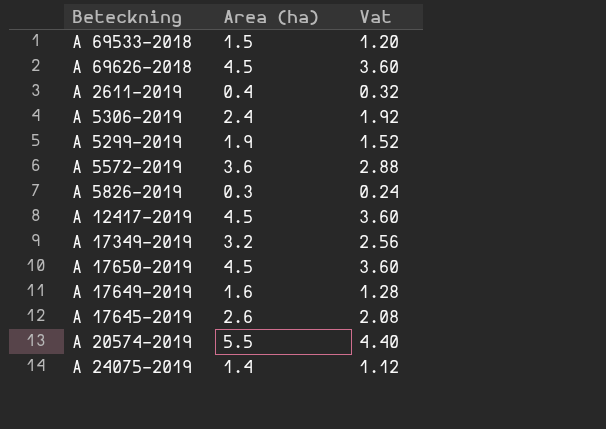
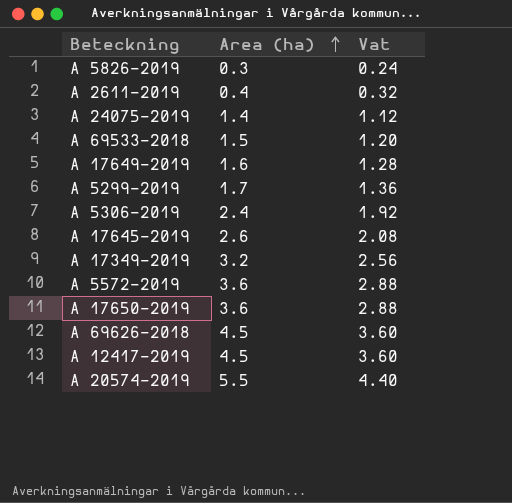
row order: none -> Area (ha) ascending
A 5299-2019 | Area (ha): 1.9 -> 1.7
A 5299-2019 | Vat: 1.52 -> 1.36
A 17650-2019 | Area (ha): 4.5 -> 3.6
A 17650-2019 | Vat: 3.60 -> 2.88

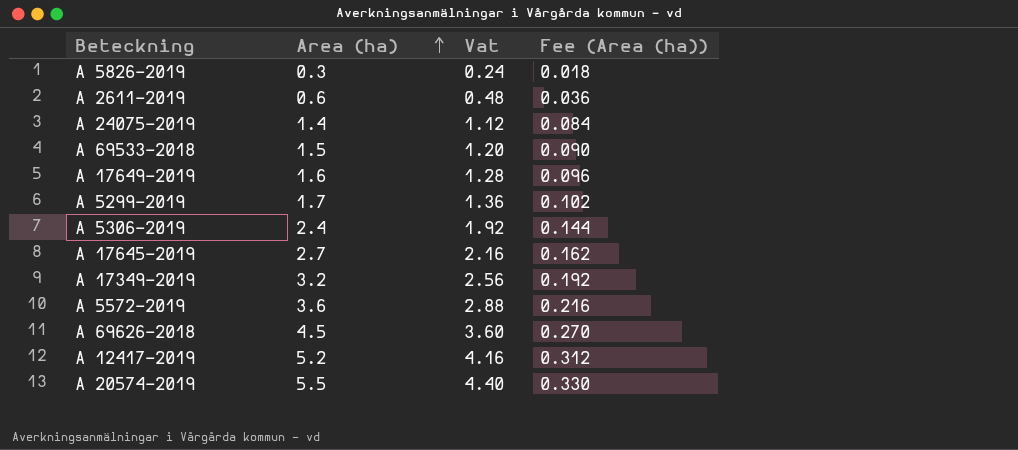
column Fee (Area (ha)) | formula: none -> [Area (ha)] * 0.06
row A 17650-2019: 3.6 | 2.88 -> none
A 2611-2019 | Area (ha): 0.4 -> 0.6
A 2611-2019 | Vat: 0.32 -> 0.48
A 17645-2019 | Area (ha): 2.6 -> 2.7
A 17645-2019 | Vat: 2.08 -> 2.16
A 12417-2019 | Area (ha): 4.5 -> 5.2
A 12417-2019 | Vat: 3.60 -> 4.16

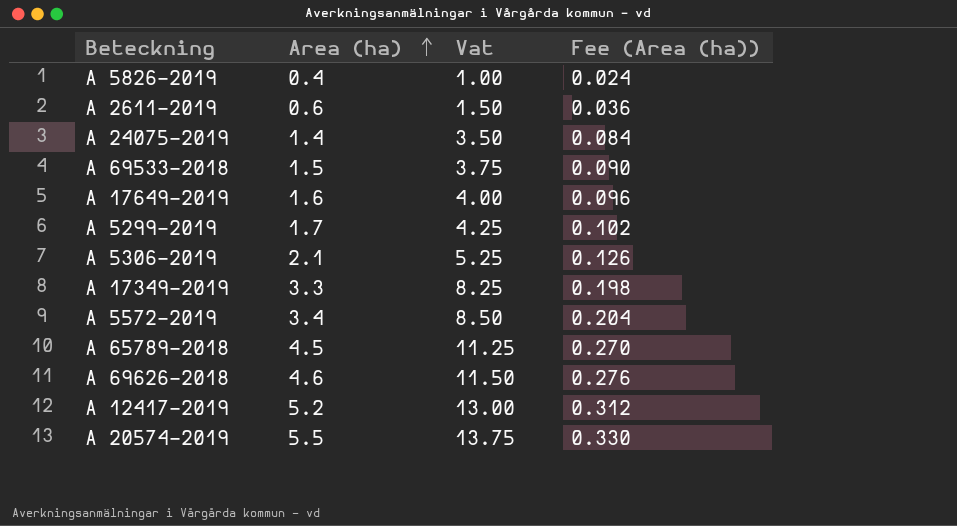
column Vat | formula: [Area (ha)] * 0.8 -> [Area (ha)] * 2.5
row A 17645-2019: 2.7 | 2.16 | 0.162 -> none
A 5826-2019 | Area (ha): 0.3 -> 0.4
A 5826-2019 | Fee (Area (ha)): 0.018 -> 0.024
A 5306-2019 | Area (ha): 2.4 -> 2.1
A 5306-2019 | Fee (Area (ha)): 0.144 -> 0.126
A 17349-2019 | Area (ha): 3.2 -> 3.3
A 17349-2019 | Fee (Area (ha)): 0.192 -> 0.198
A 5572-2019 | Area (ha): 3.6 -> 3.4
A 5572-2019 | Fee (Area (ha)): 0.216 -> 0.204
row A 65789-2018: none -> 4.5 | 11.25 | 0.270
A 69626-2018 | Area (ha): 4.5 -> 4.6
A 69626-2018 | Fee (Area (ha)): 0.270 -> 0.276

